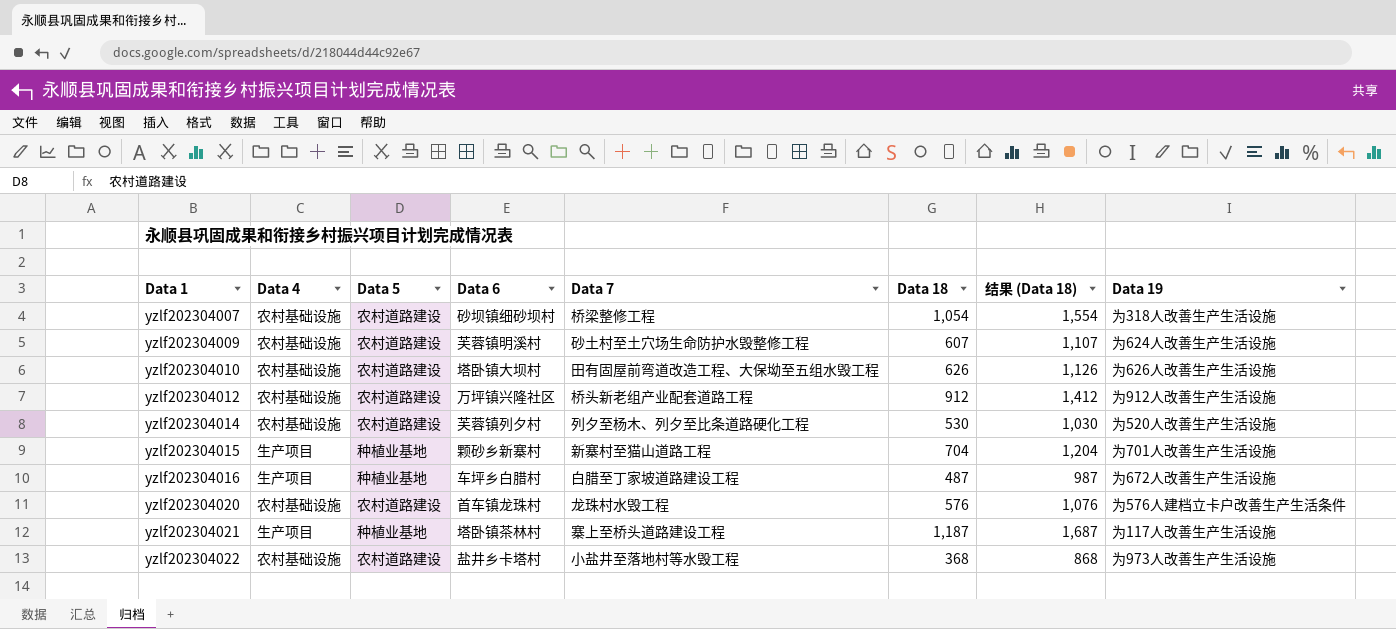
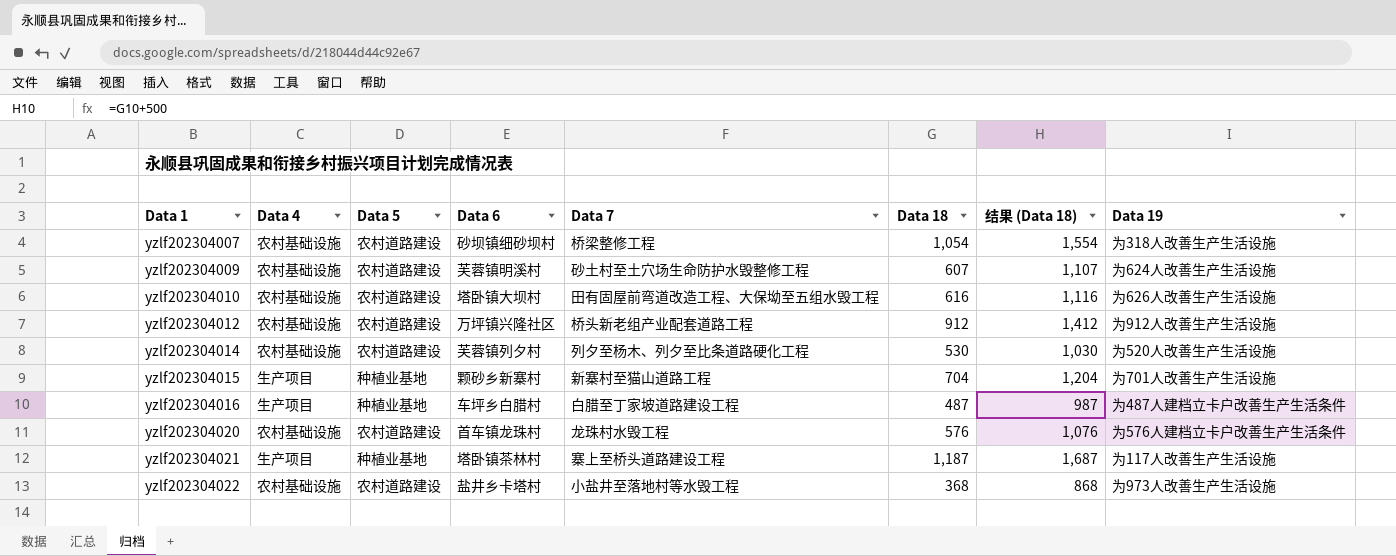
yzlf202304010 | Data 18: 626 -> 616
yzlf202304010 | 结果 (Data 18): 1,126 -> 1,116
yzlf202304016 | Data 19: 为672人改善生产生活设施 -> 为487人建档立卡户改善生产生活条件

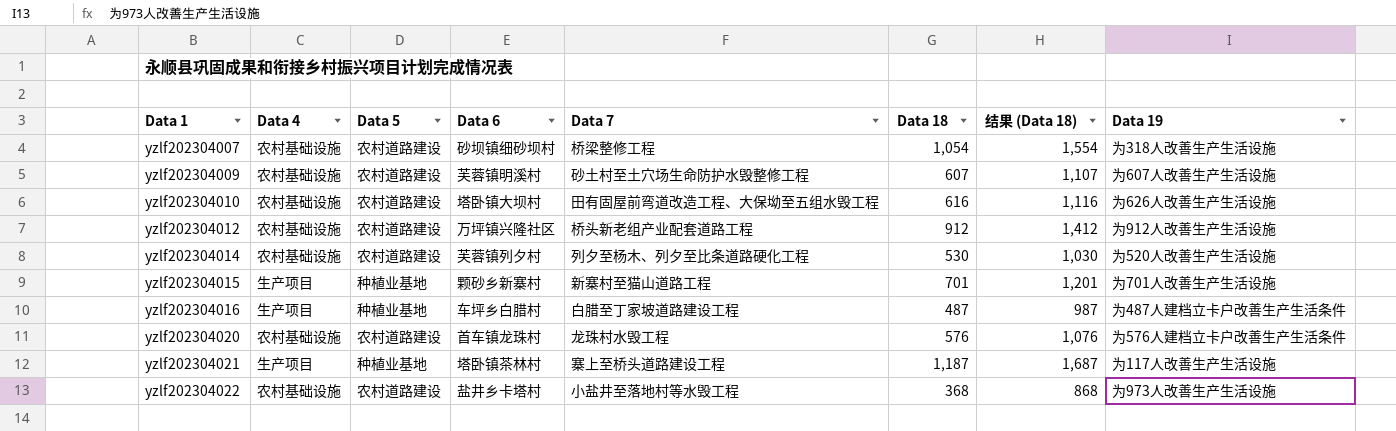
yzlf202304009 | Data 19: 为624人改善生产生活设施 -> 为607人改善生产生活设施
yzlf202304015 | Data 18: 704 -> 701
yzlf202304015 | 结果 (Data 18): 1,204 -> 1,201

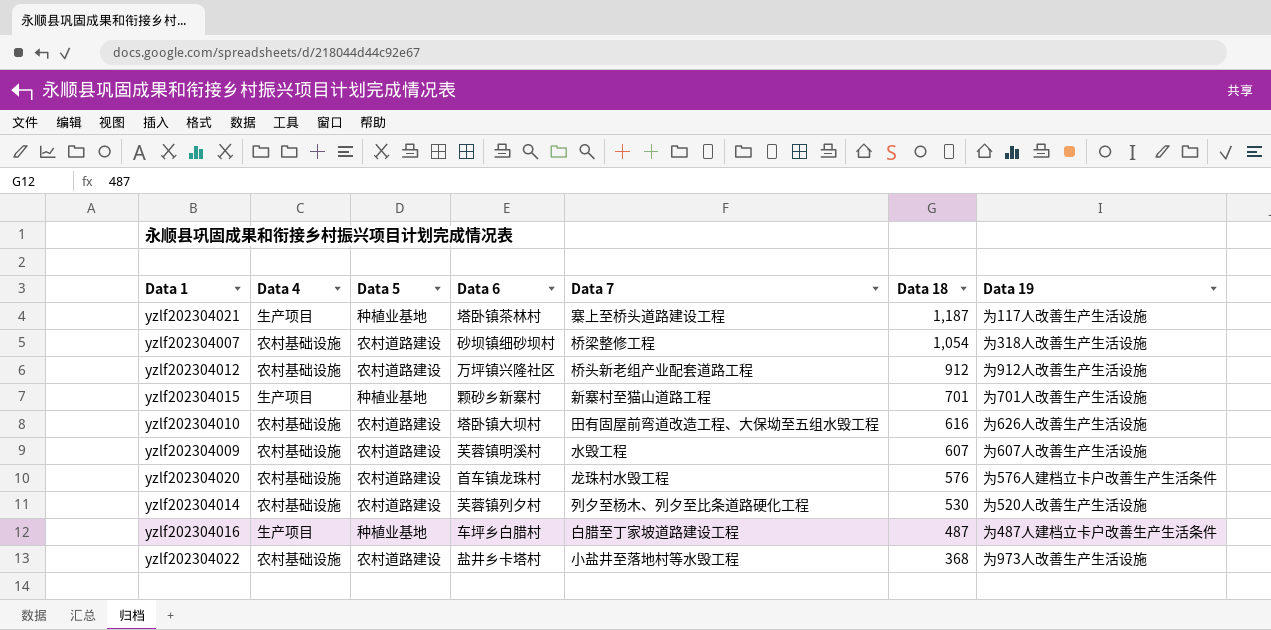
row order: Data 1 ascending -> Data 18 descending
column 结果 (Data 18) | formula: [Data 18] + 500 -> none
yzlf202304009 | Data 7: 砂土村至土穴场生命防护水毁整修工程 -> 水毁工程

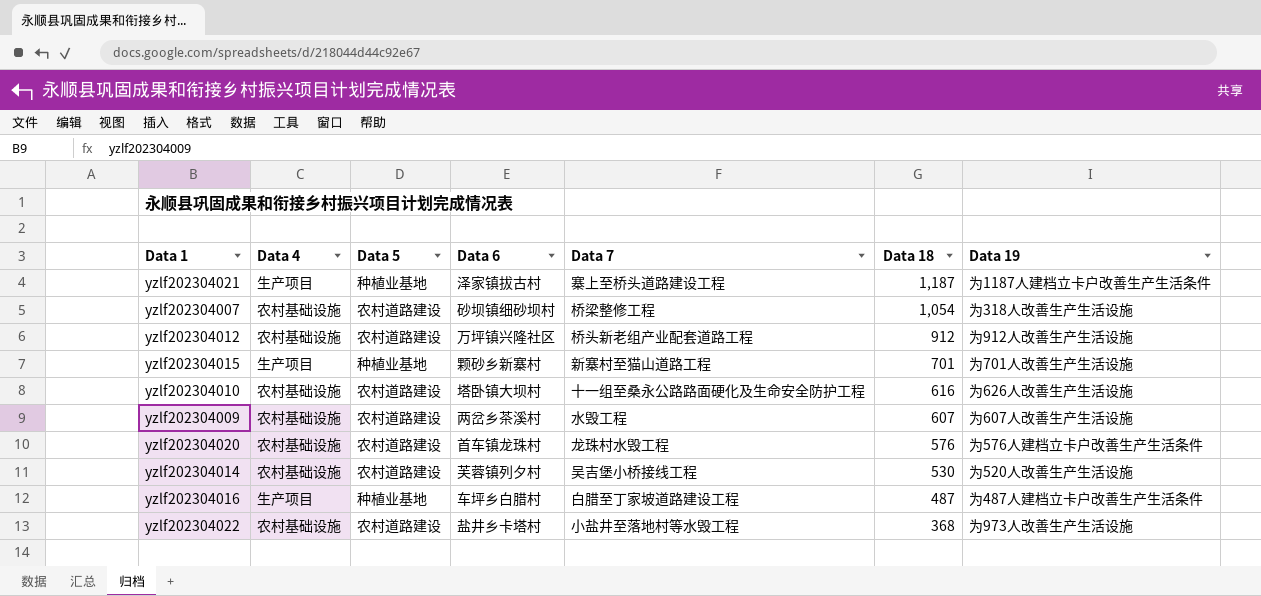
yzlf202304021 | Data 6: 塔卧镇茶林村 -> 泽家镇拔古村
yzlf202304021 | Data 19: 为117人改善生产生活设施 -> 为1187人建档立卡户改善生产生活条件
yzlf202304010 | Data 7: 田有固屋前弯道改造工程、大保坳至五组水毁工程 -> 十一组至桑永公路路面硬化及生命安全防护工程
yzlf202304009 | Data 6: 芙蓉镇明溪村 -> 两岔乡茶溪村
yzlf202304014 | Data 7: 列夕至杨木、列夕至比条道路硬化工程 -> 吴吉堡小桥接线工程

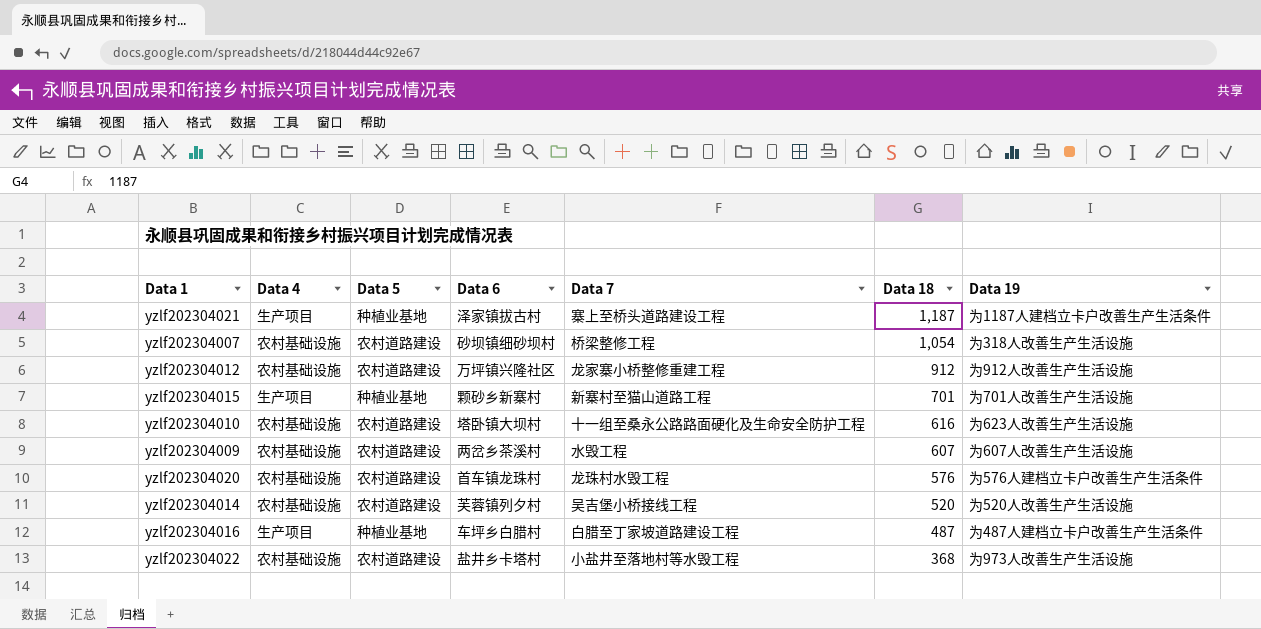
yzlf202304012 | Data 7: 桥头新老组产业配套道路工程 -> 龙家寨小桥整修重建工程
yzlf202304010 | Data 19: 为626人改善生产生活设施 -> 为623人改善生产生活设施
yzlf202304014 | Data 18: 530 -> 520

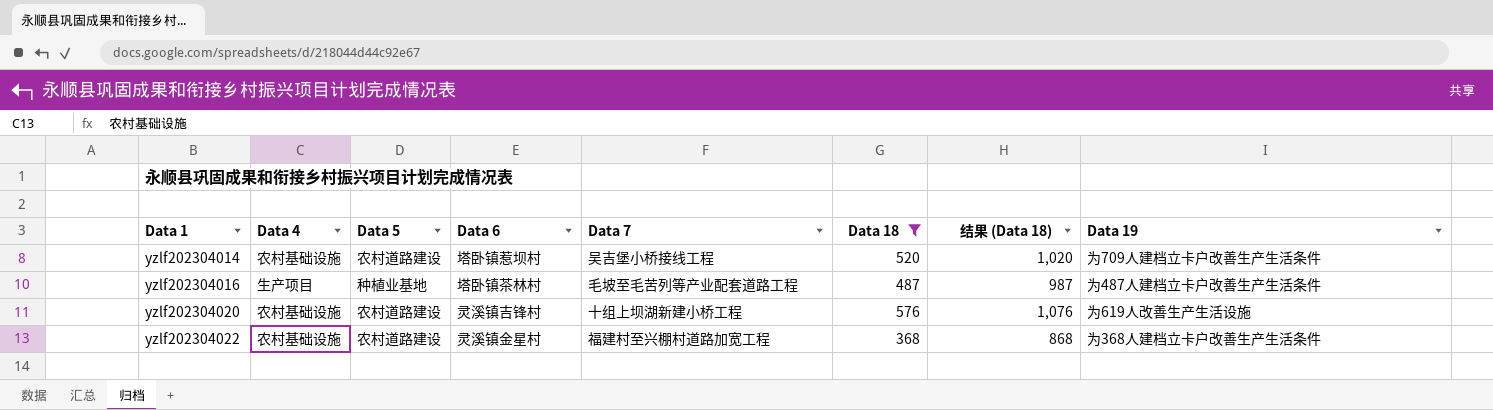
filter: none -> Data 18 <= 576
row order: Data 18 descending -> Data 1 ascending
column 结果 (Data 18) | formula: none -> [Data 18] + 500
yzlf202304014 | Data 6: 芙蓉镇列夕村 -> 塔卧镇惹坝村
yzlf202304014 | Data 19: 为520人改善生产生活设施 -> 为709人建档立卡户改善生产生活条件
yzlf202304016 | Data 6: 车坪乡白腊村 -> 塔卧镇茶林村
yzlf202304016 | Data 7: 白腊至丁家坡道路建设工程 -> 毛坡至毛苦列等产业配套道路工程
yzlf202304020 | Data 6: 首车镇龙珠村 -> 灵溪镇吉锋村
yzlf202304020 | Data 7: 龙珠村水毁工程 -> 十组上坝湖新建小桥工程
yzlf202304020 | Data 19: 为576人建档立卡户改善生产生活条件 -> 为619人改善生产生活设施
yzlf202304022 | Data 6: 盐井乡卡塔村 -> 灵溪镇金星村
yzlf202304022 | Data 7: 小盐井至落地村等水毁工程 -> 福建村至兴棚村道路加宽工程
yzlf202304022 | Data 19: 为973人改善生产生活设施 -> 为368人建档立卡户改善生产生活条件

